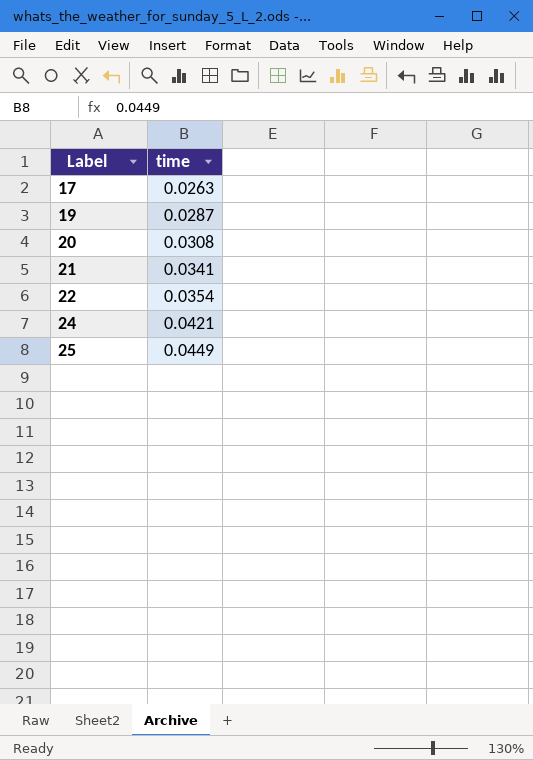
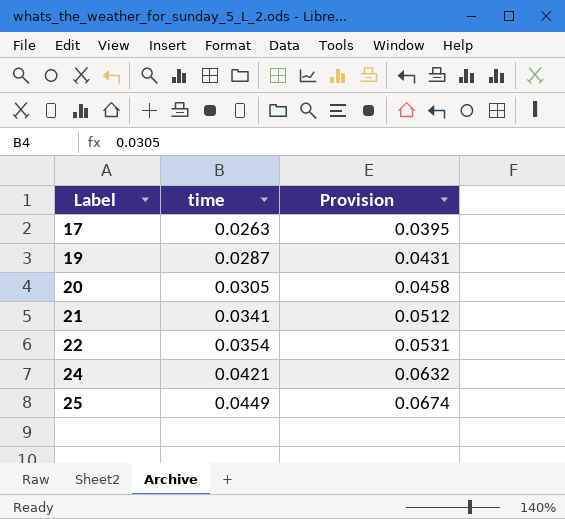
column Provision | formula: none -> [time] * 1.5
20 | time: 0.0308 -> 0.0305

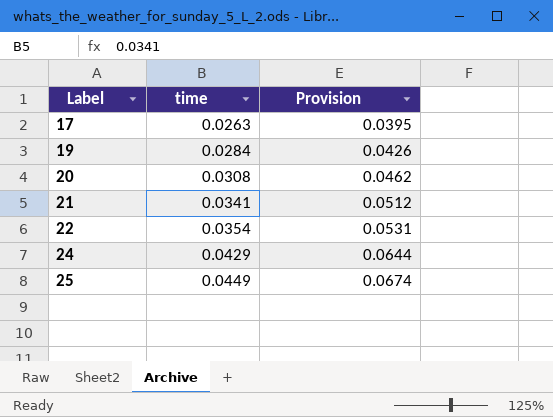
19 | time: 0.0287 -> 0.0284
19 | Provision: 0.0431 -> 0.0426
20 | time: 0.0305 -> 0.0308
20 | Provision: 0.0458 -> 0.0462
24 | time: 0.0421 -> 0.0429
24 | Provision: 0.0632 -> 0.0644

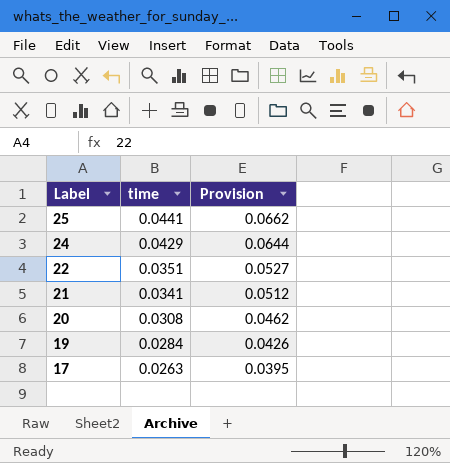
row order: Label ascending -> Label descending
25 | time: 0.0449 -> 0.0441
25 | Provision: 0.0674 -> 0.0662
22 | time: 0.0354 -> 0.0351
22 | Provision: 0.0531 -> 0.0527

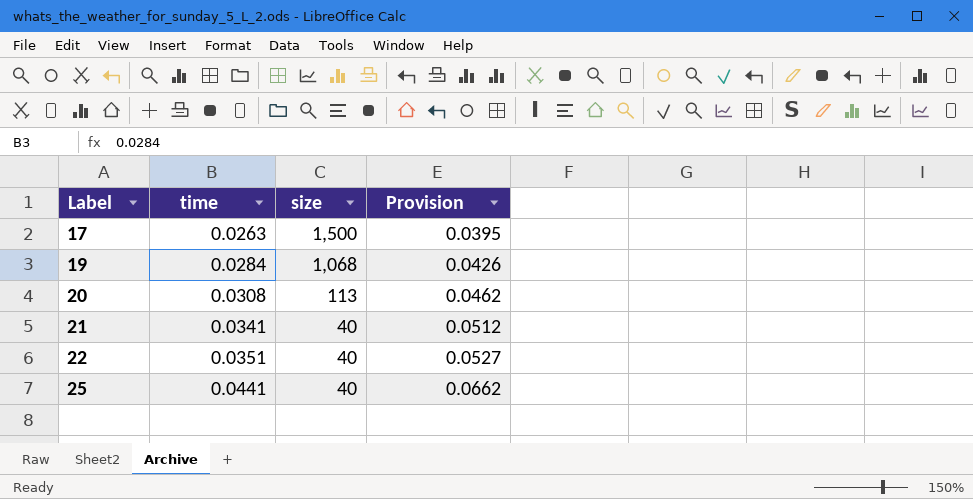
row order: Label descending -> Label ascending
column size | position: none -> 3
row 24: 0.0429 | 0.0644 -> none

